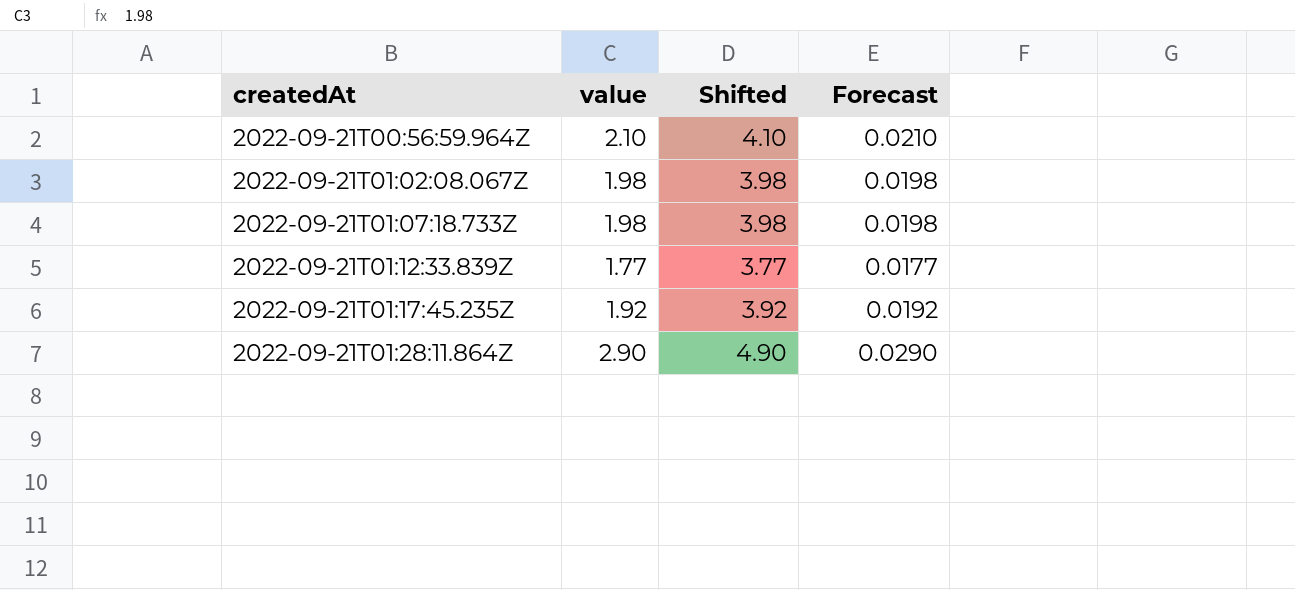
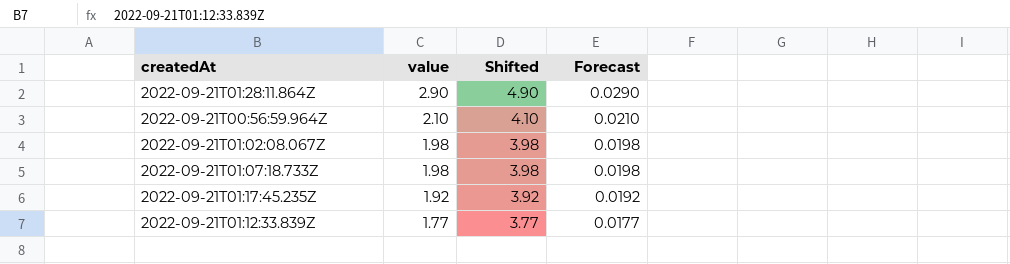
row order: createdAt ascending -> value descending

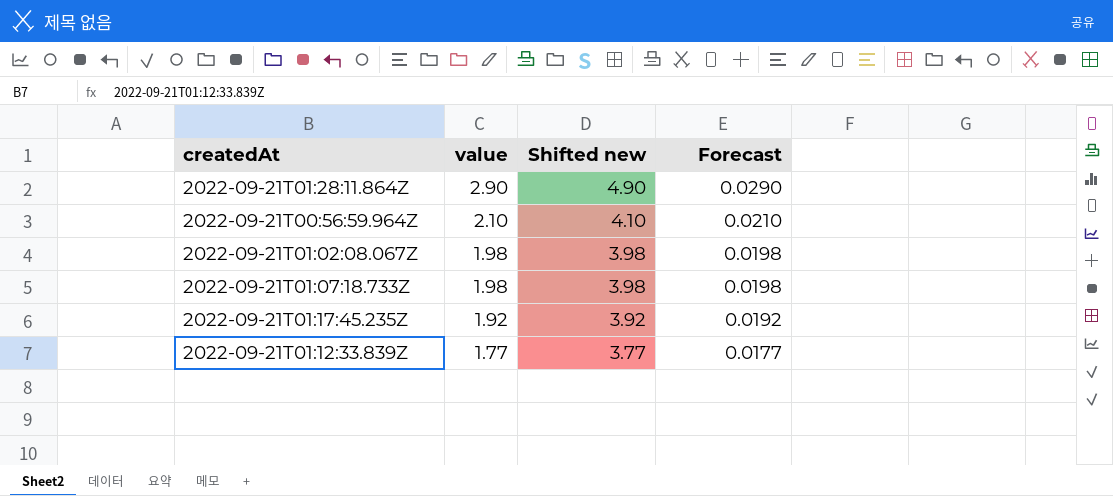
column name: Shifted -> Shifted new

